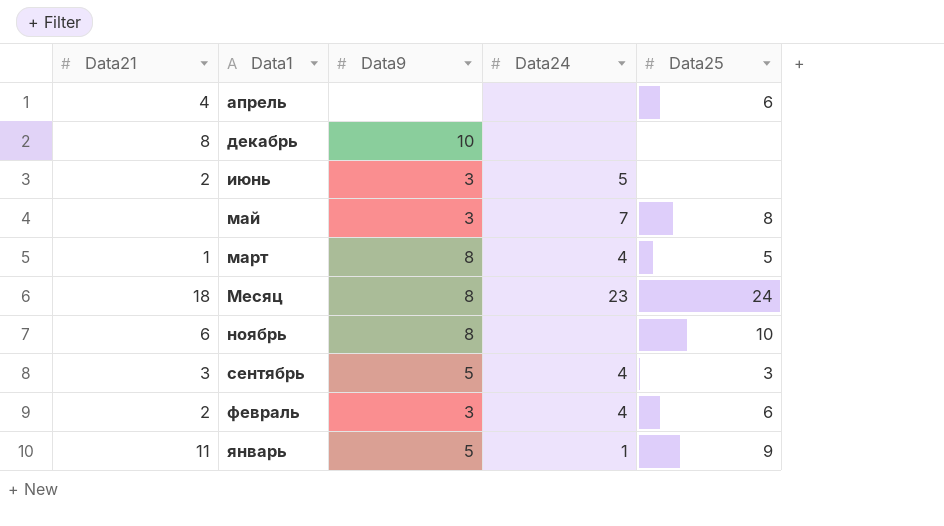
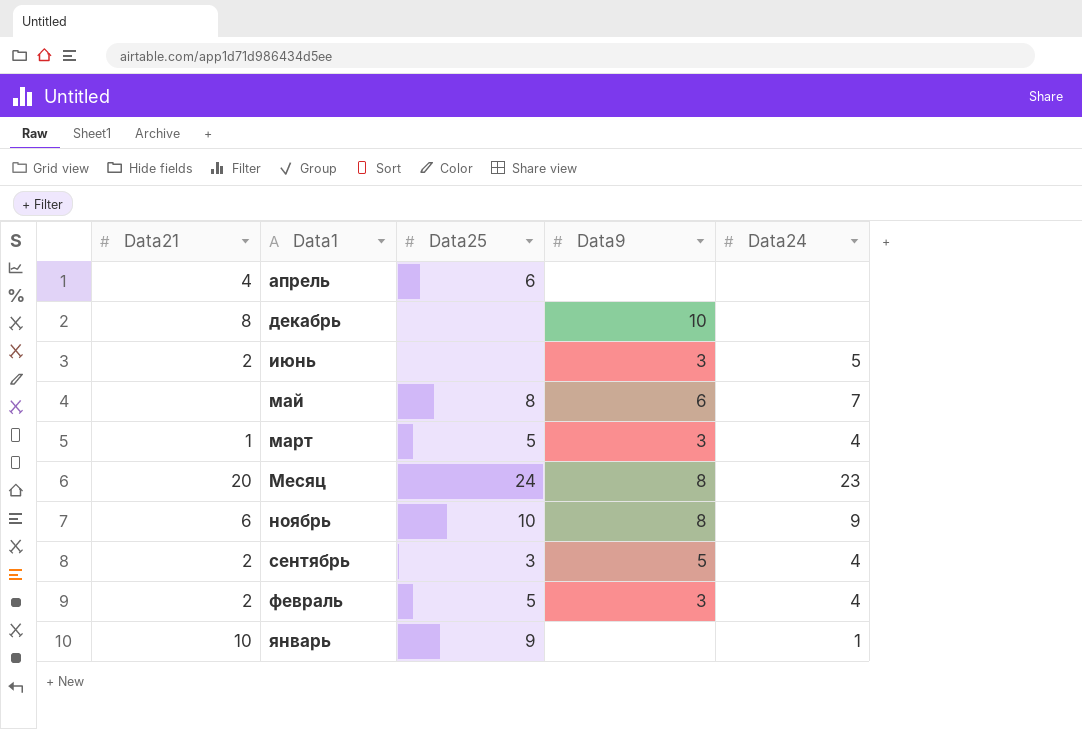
column Data25 | position: 5 -> 3
май | Data9: 3 -> 6
март | Data9: 8 -> 3
Месяц | Data21: 18 -> 20
ноябрь | Data24: none -> 9
сентябрь | Data21: 3 -> 2
февраль | Data25: 6 -> 5
январь | Data21: 11 -> 10
январь | Data9: 5 -> none

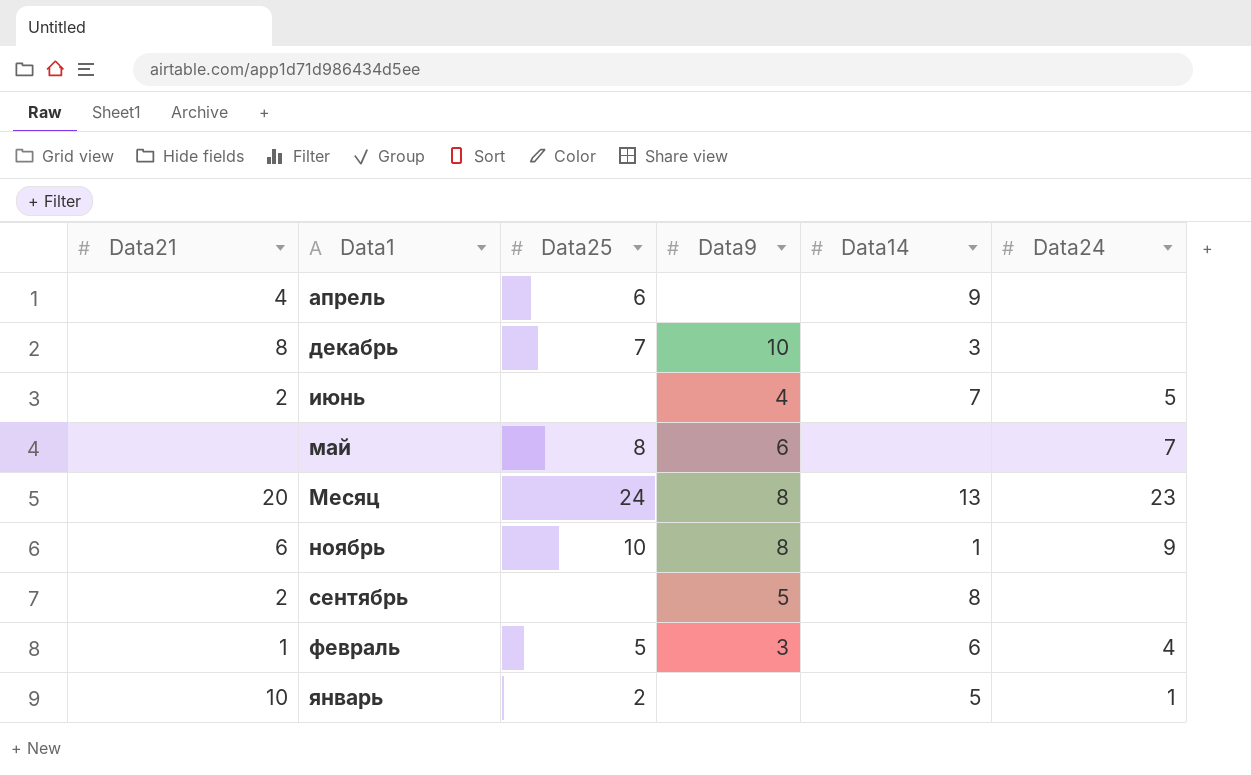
column Data14 | position: none -> 5
row март: 1 | 5 | 3 | 4 -> none
декабрь | Data25: none -> 7
июнь | Data9: 3 -> 4
сентябрь | Data25: 3 -> none
сентябрь | Data24: 4 -> none
февраль | Data21: 2 -> 1
январь | Data25: 9 -> 2

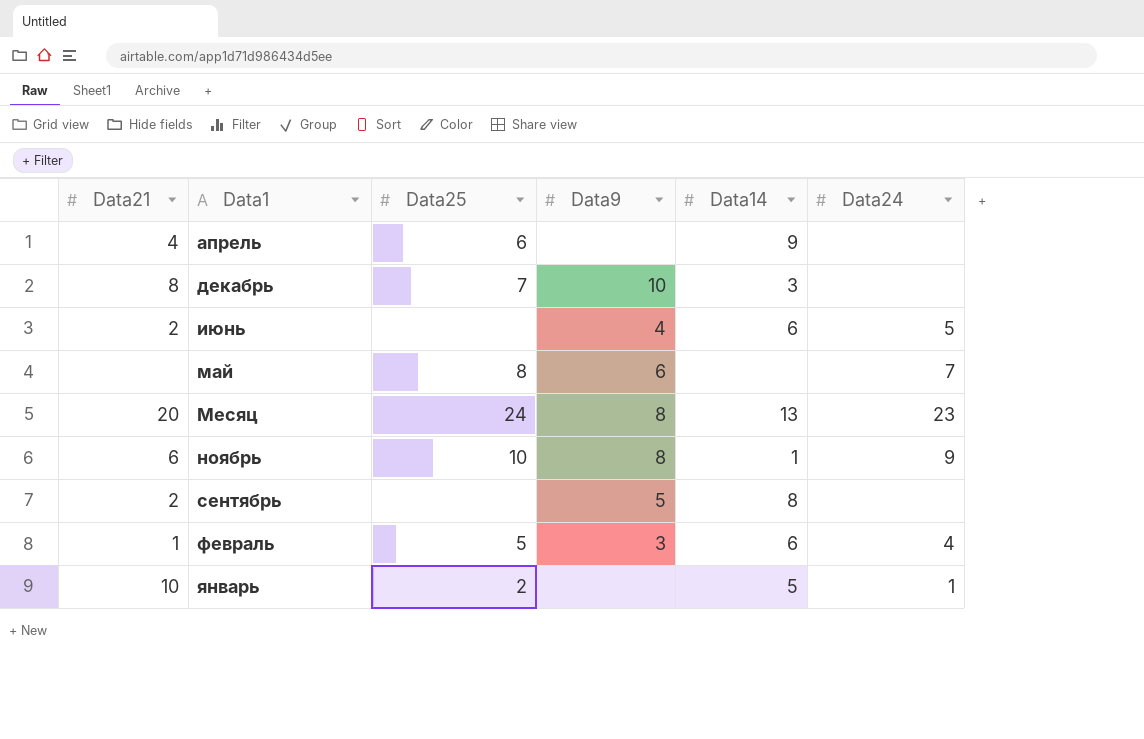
июнь | Data14: 7 -> 6

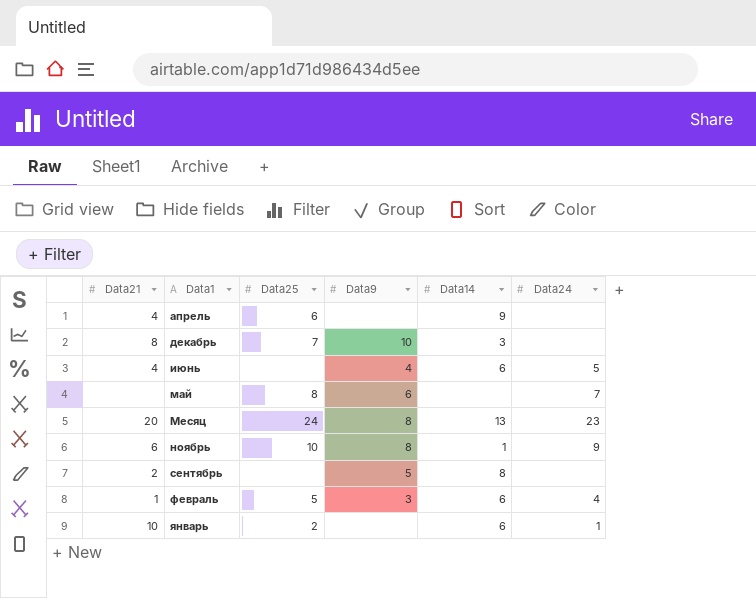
июнь | Data21: 2 -> 4
январь | Data14: 5 -> 6

